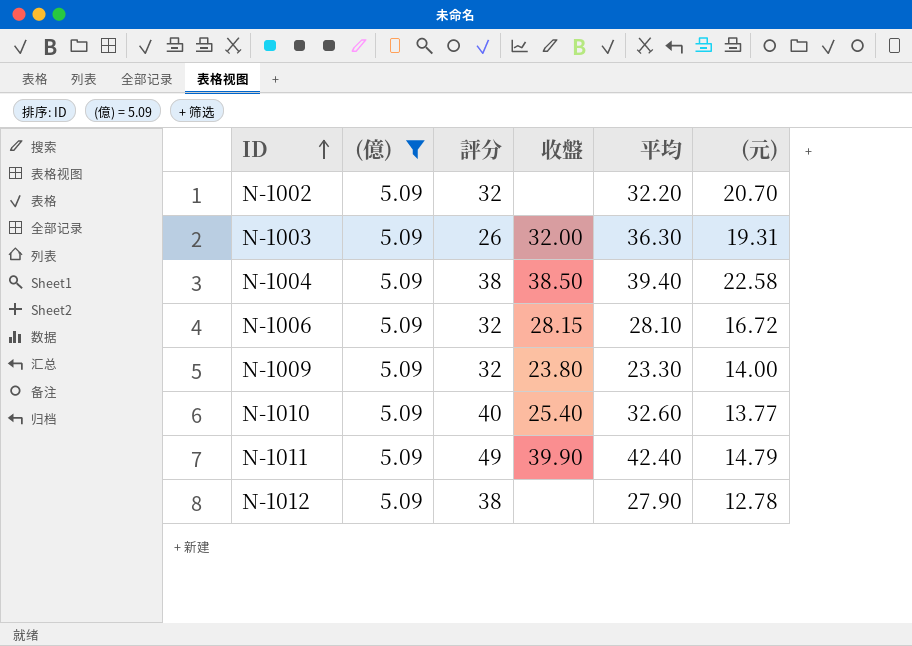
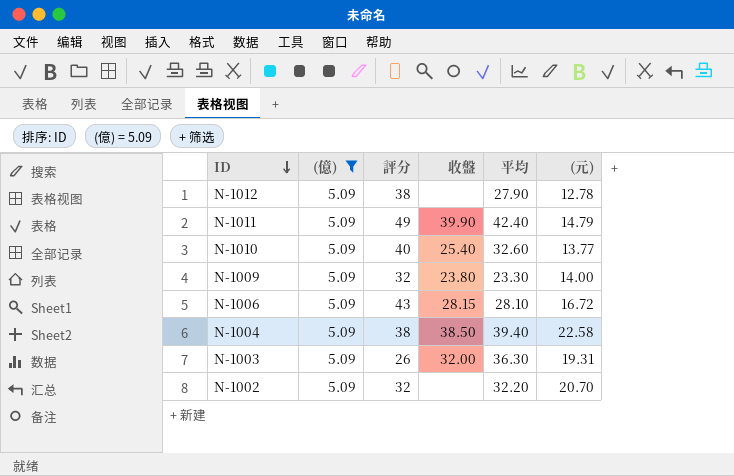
row order: ID ascending -> ID descending
N-1006 | 評分: 32 -> 43

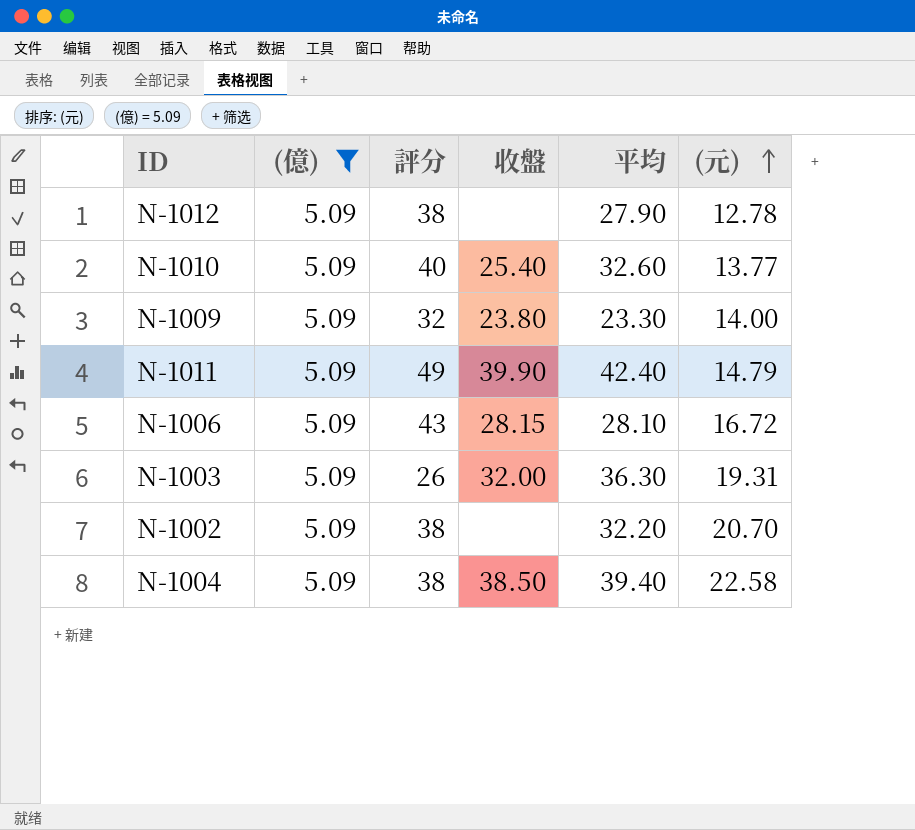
row order: ID descending -> (元) ascending
N-1002 | 評分: 32 -> 38

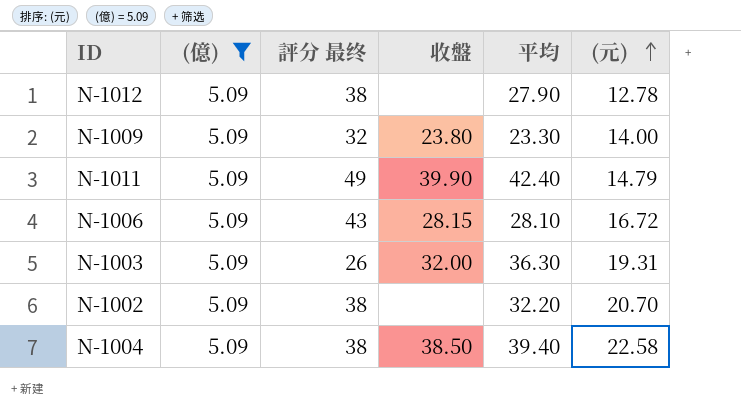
column name: 評分 -> 評分 最终
row N-1010: 5.09 | 40 | 25.40 | 32.60 | 13.77 -> none

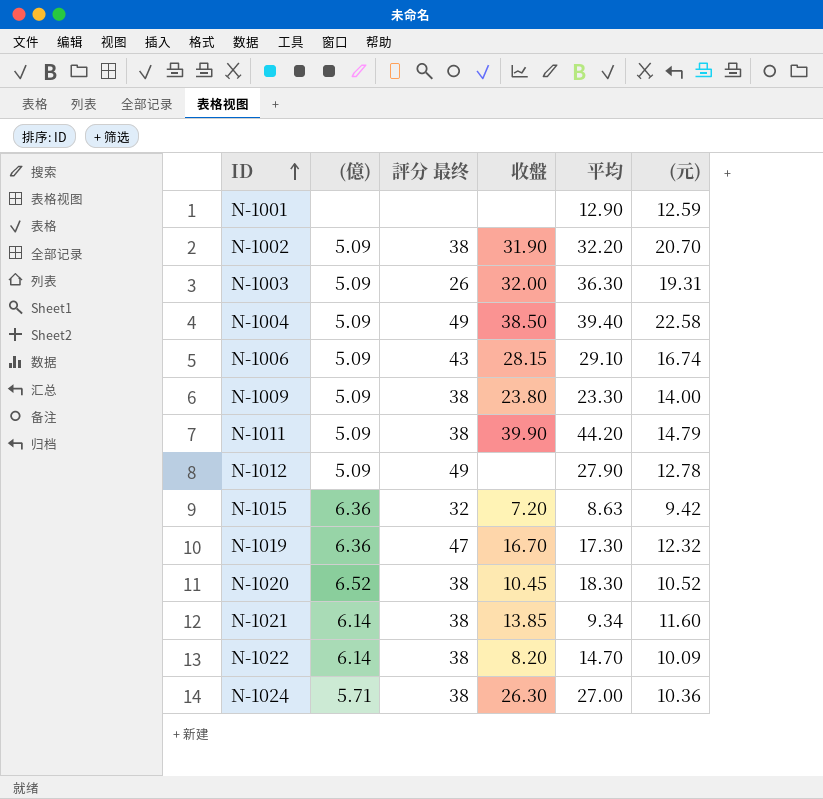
filter: (億) = 5.09 -> none
row order: (元) ascending -> ID ascending
N-1002 | 收盤: none -> 31.90
N-1004 | 評分 最终: 38 -> 49
N-1006 | 平均: 28.10 -> 29.10
N-1006 | (元): 16.72 -> 16.74
N-1009 | 評分 最终: 32 -> 38
N-1011 | 評分 最终: 49 -> 38
N-1011 | 平均: 42.40 -> 44.20
N-1012 | 評分 最终: 38 -> 49

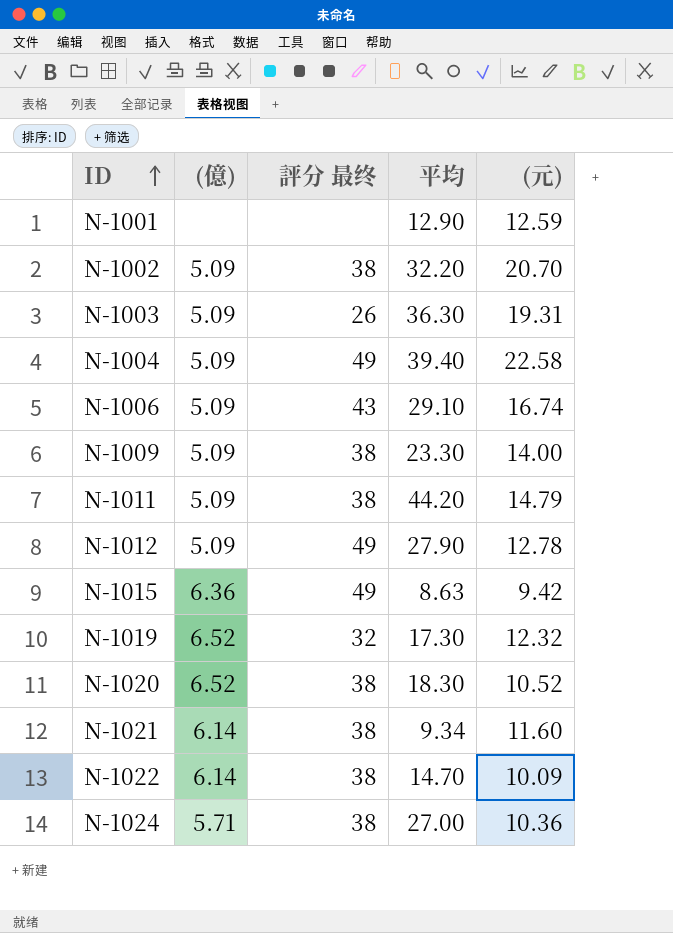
column 收盤 | position: 4 -> none
N-1015 | 評分 最终: 32 -> 49
N-1019 | (億): 6.36 -> 6.52
N-1019 | 評分 最终: 47 -> 32

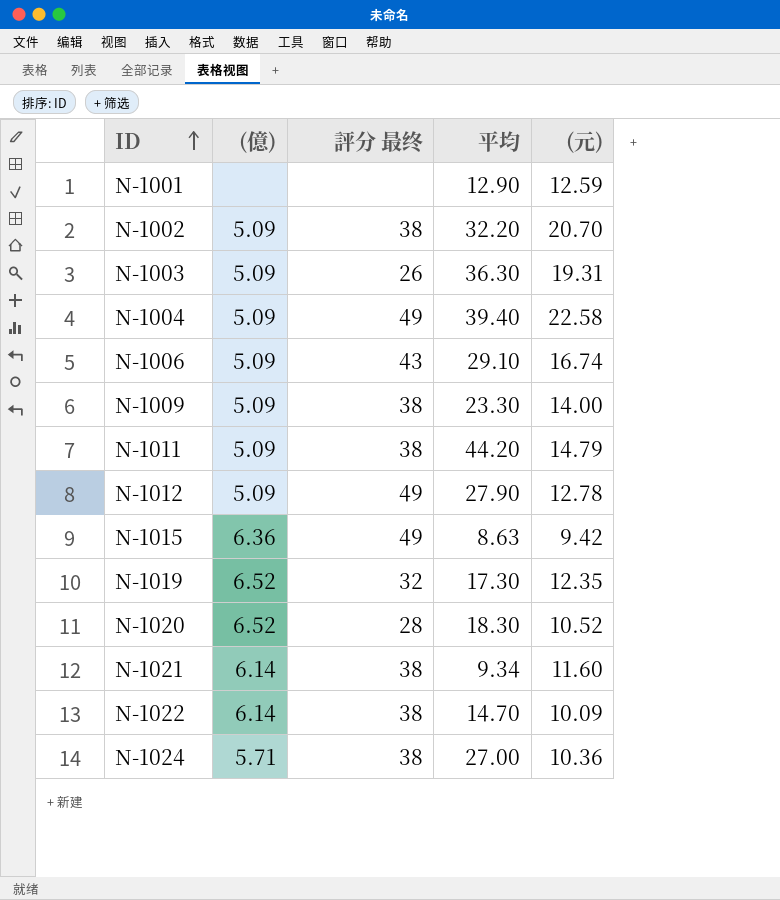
N-1019 | (元): 12.32 -> 12.35
N-1020 | 評分 最终: 38 -> 28

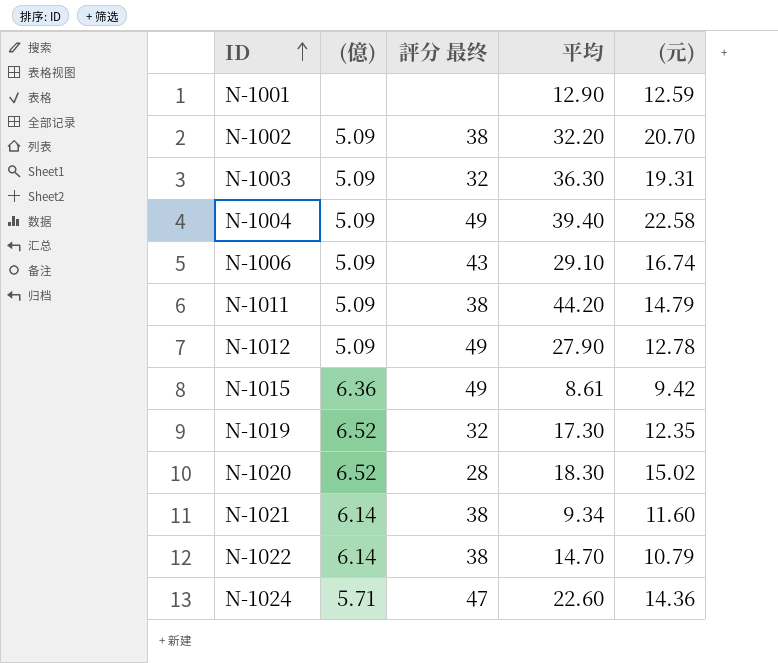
row N-1009: 5.09 | 38 | 23.30 | 14.00 -> none
N-1003 | 評分 最终: 26 -> 32
N-1015 | 平均: 8.63 -> 8.61
N-1020 | (元): 10.52 -> 15.02
N-1022 | (元): 10.09 -> 10.79
N-1024 | 評分 最终: 38 -> 47
N-1024 | 平均: 27.00 -> 22.60
N-1024 | (元): 10.36 -> 14.36

